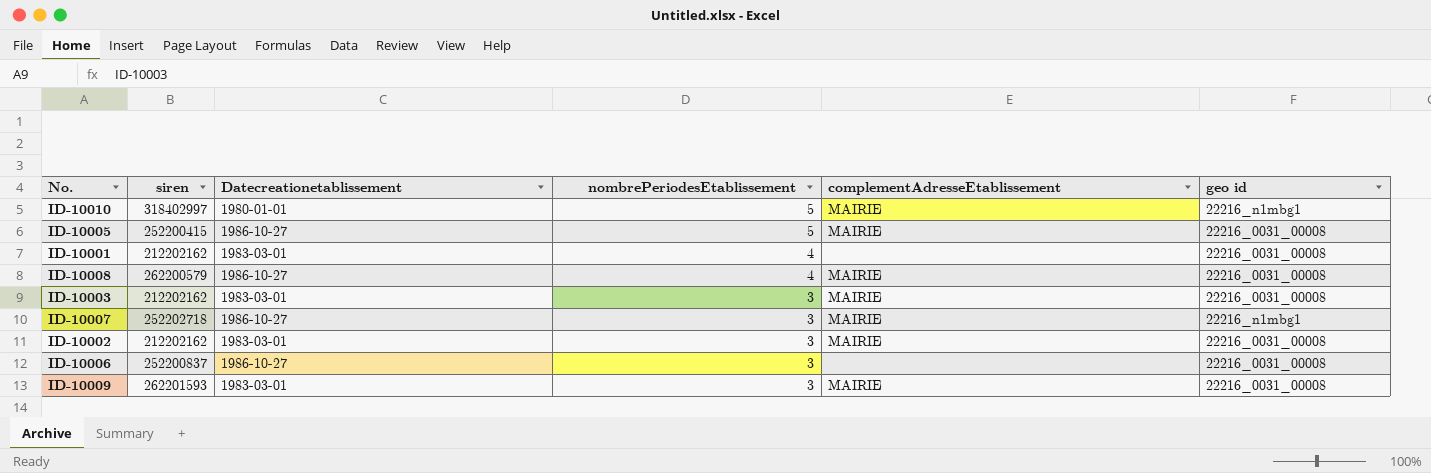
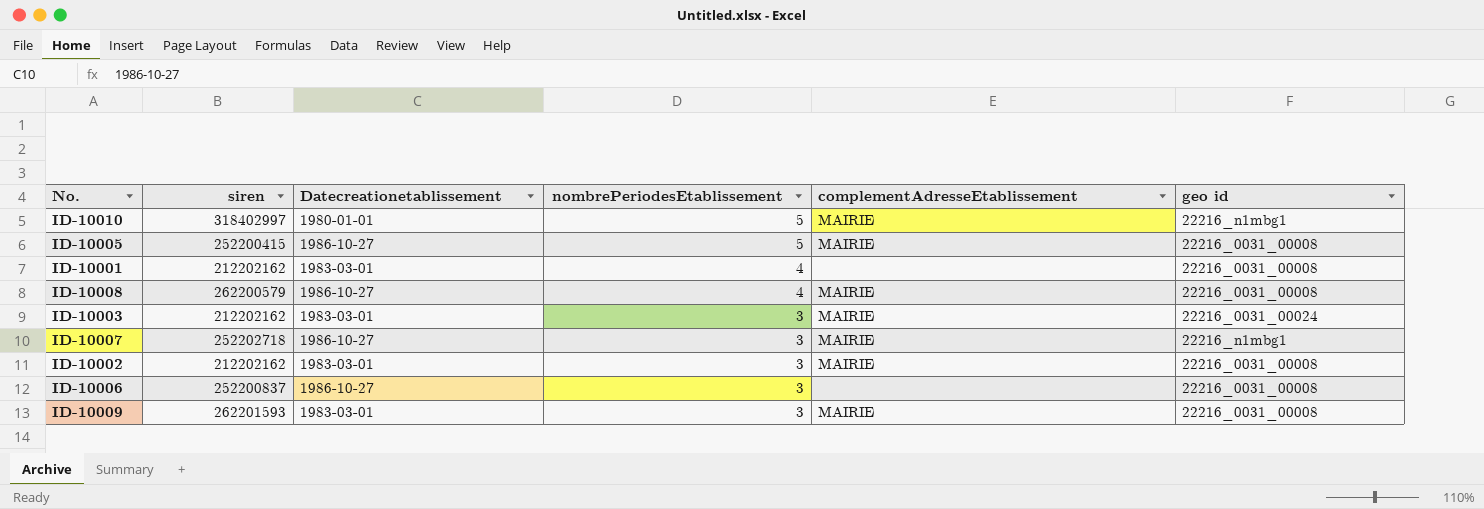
ID-10003 | geo id: 22216_0031_00008 -> 22216_0031_00024

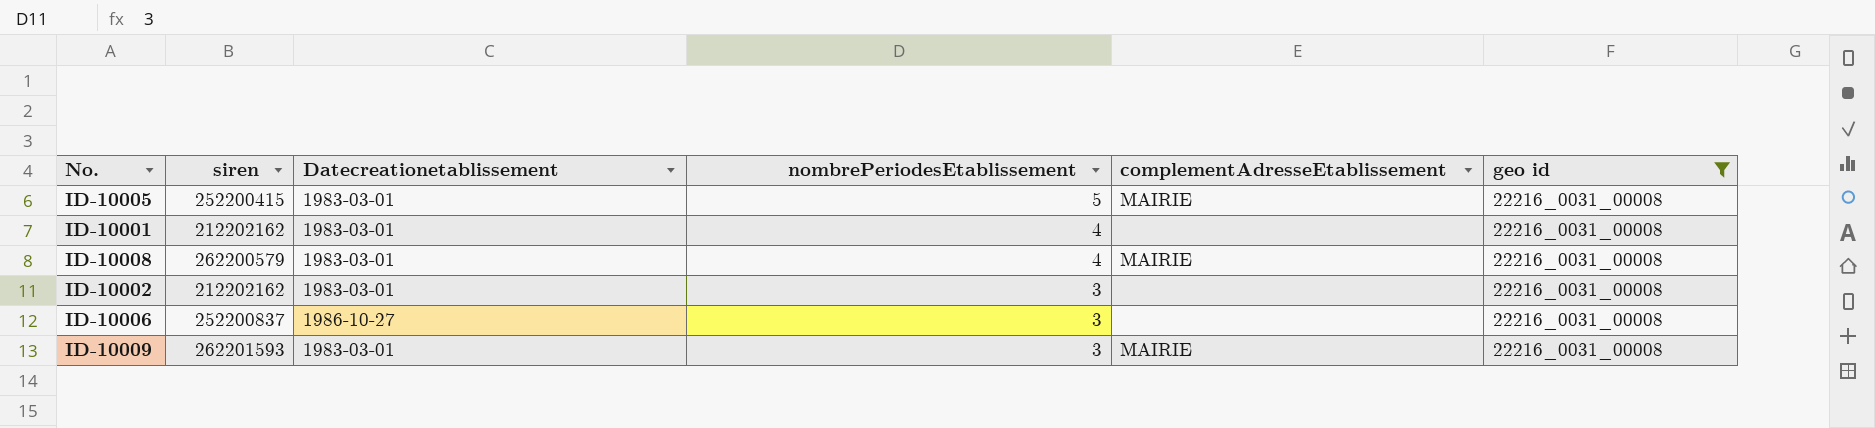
filter: none -> geo id = 22216_0031_00008
ID-10005 | Datecreationetablissement: 1986-10-27 -> 1983-03-01
ID-10008 | Datecreationetablissement: 1986-10-27 -> 1983-03-01
ID-10002 | complementAdresseEtablissement: MAIRIE -> none

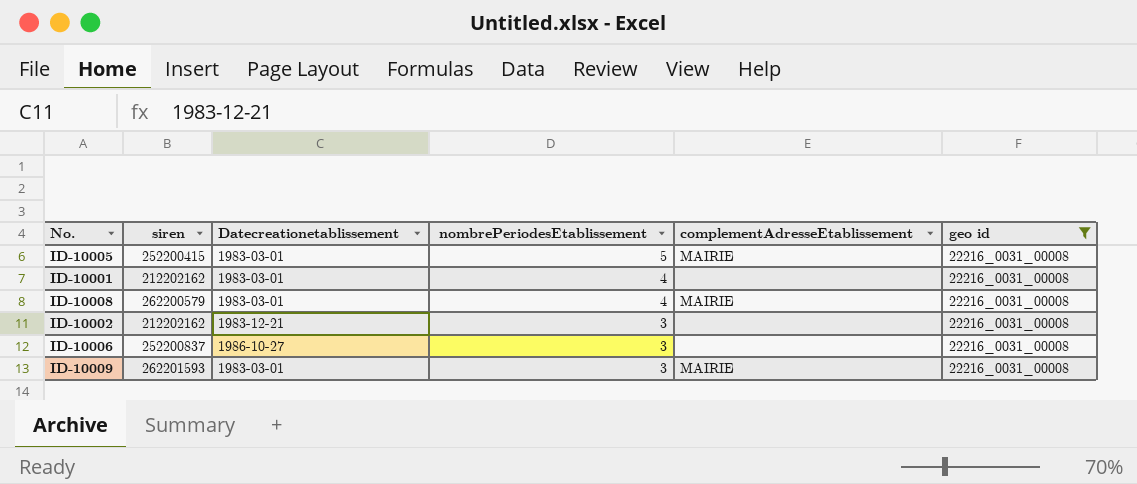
ID-10002 | Datecreationetablissement: 1983-03-01 -> 1983-12-21

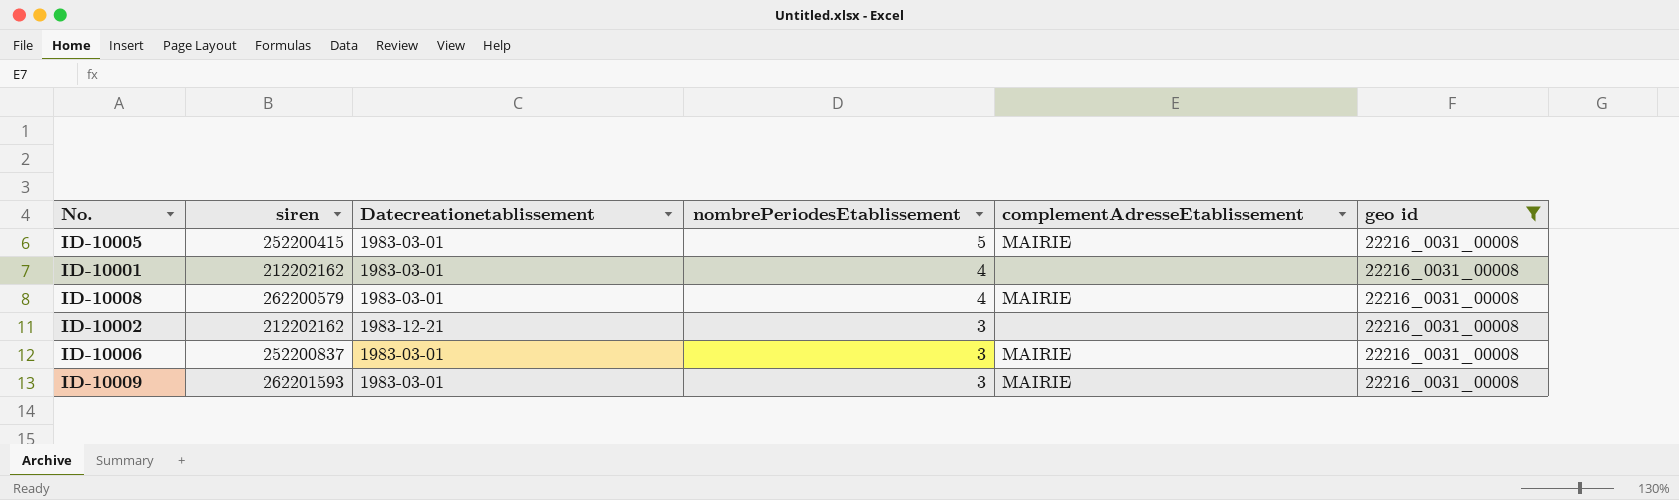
ID-10006 | Datecreationetablissement: 1986-10-27 -> 1983-03-01
ID-10006 | complementAdresseEtablissement: none -> MAIRIE

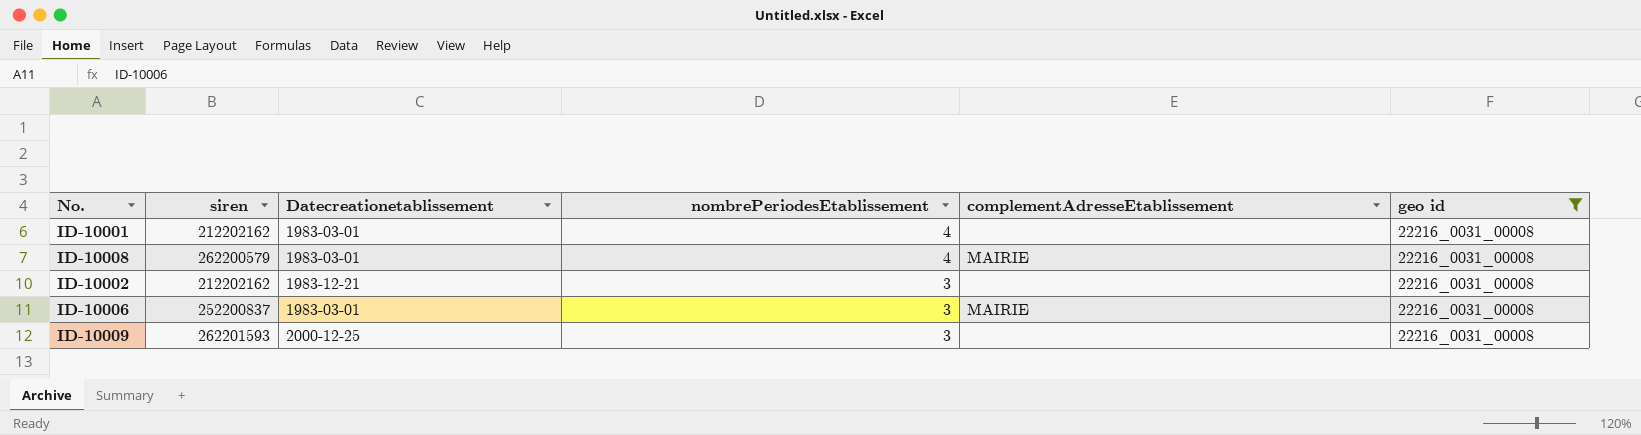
row ID-10005: 252200415 | 1983-03-01 | 5 | MAIRIE | 22216_0031_00008 -> none
ID-10009 | Datecreationetablissement: 1983-03-01 -> 2000-12-25
ID-10009 | complementAdresseEtablissement: MAIRIE -> none

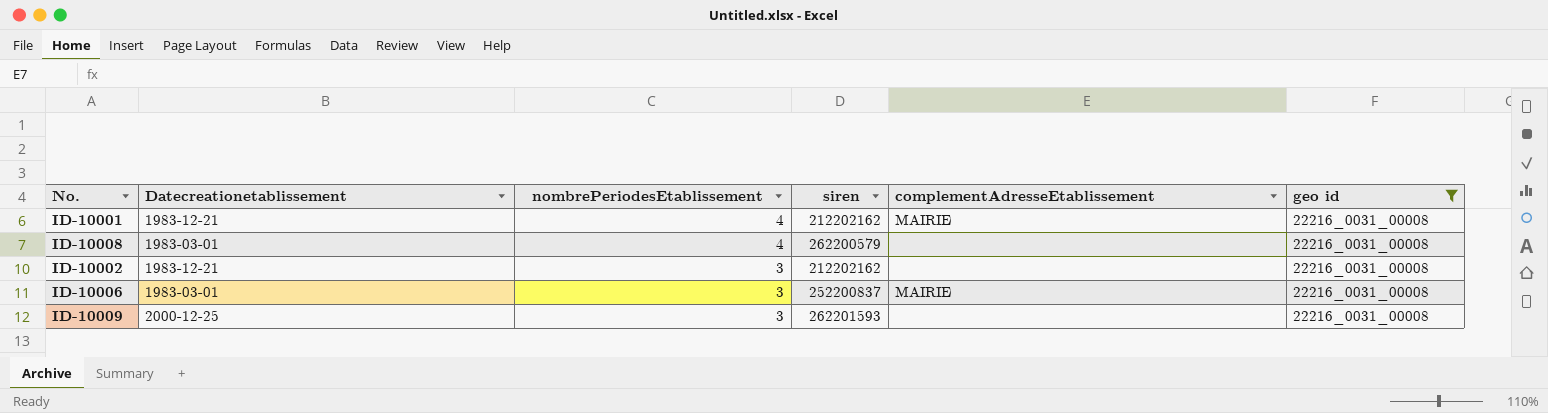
column siren | position: 2 -> 4
ID-10001 | Datecreationetablissement: 1983-03-01 -> 1983-12-21
ID-10001 | complementAdresseEtablissement: none -> MAIRIE
ID-10008 | complementAdresseEtablissement: MAIRIE -> none

